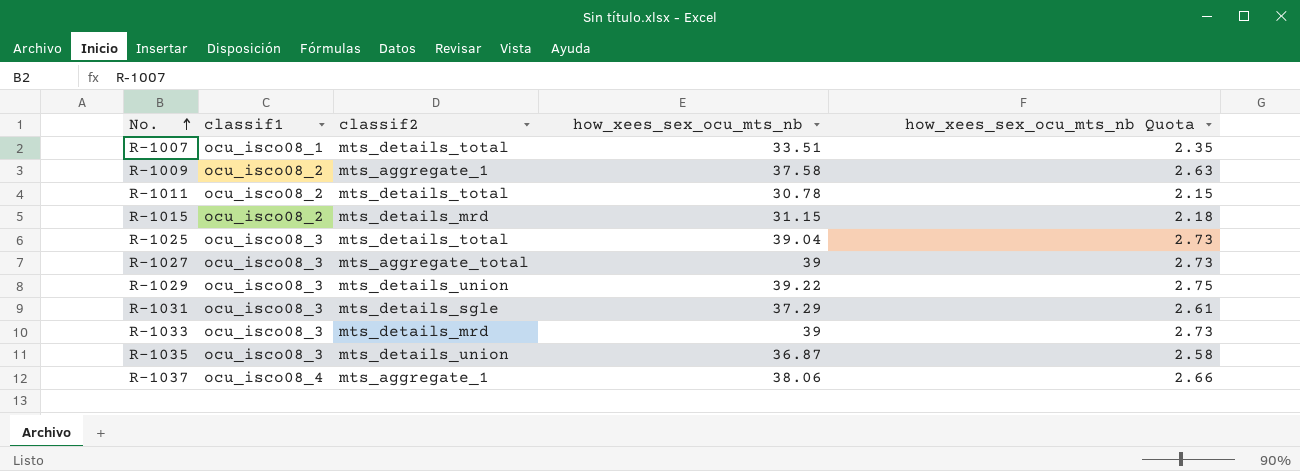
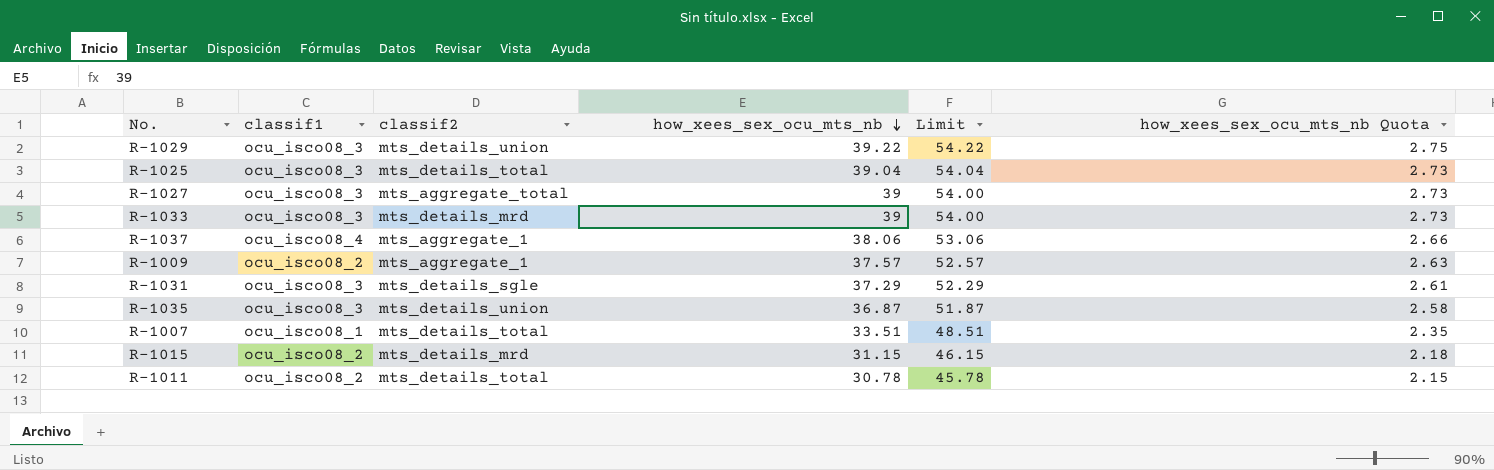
row order: No. ascending -> how_xees_sex_ocu_mts_nb descending
column Limit | formula: none -> [how_xees_sex_ocu_mts_nb] + 15
R-1009 | how_xees_sex_ocu_mts_nb: 37.58 -> 37.57

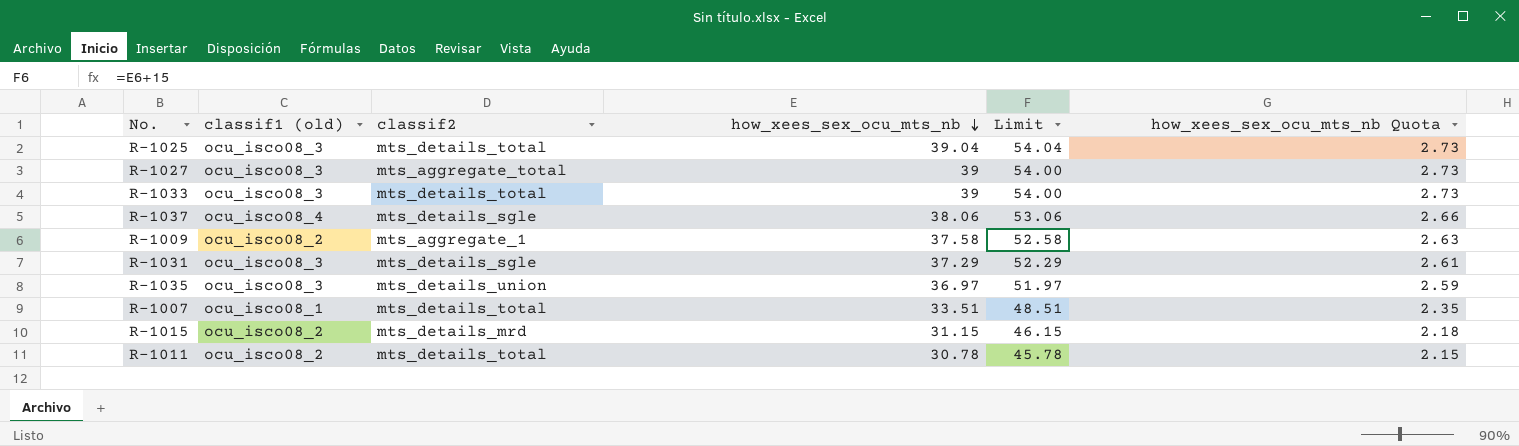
column name: classif1 -> classif1 (old)
row R-1029: ocu_isco08_3 | mts_details_union | 39.22 | 54.22 | 2.75 -> none
R-1033 | classif2: mts_details_mrd -> mts_details_total
R-1037 | classif2: mts_aggregate_1 -> mts_details_sgle
R-1009 | how_xees_sex_ocu_mts_nb: 37.57 -> 37.58
R-1009 | Limit: 52.57 -> 52.58
R-1035 | how_xees_sex_ocu_mts_nb: 36.87 -> 36.97
R-1035 | Limit: 51.87 -> 51.97
R-1035 | how_xees_sex_ocu_mts_nb Quota: 2.58 -> 2.59

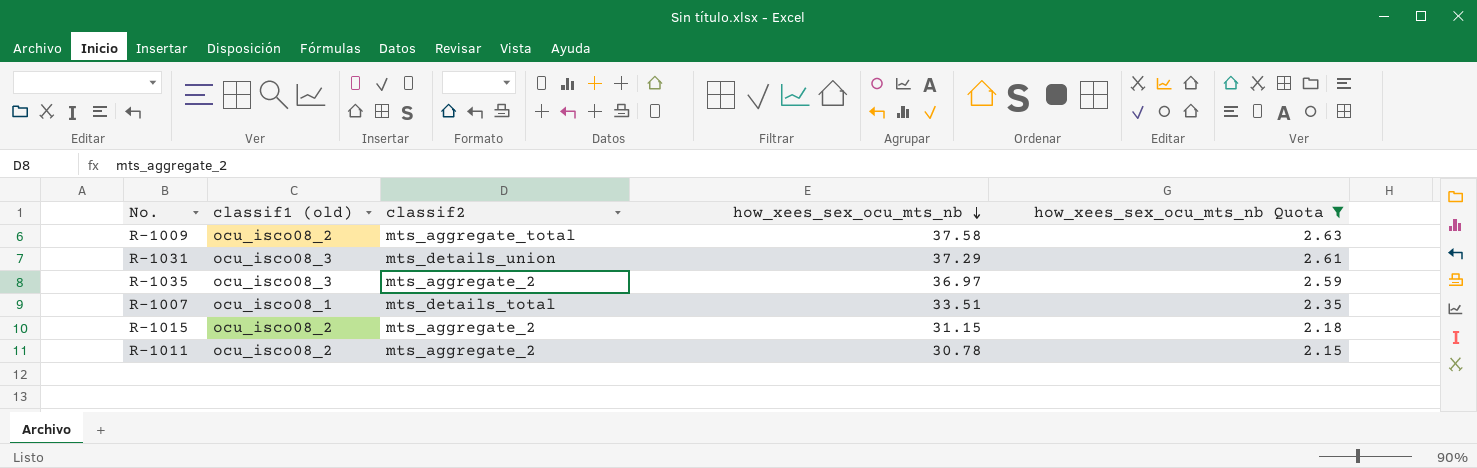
filter: none -> how_xees_sex_ocu_mts_nb Quota <= 2.63
column Limit | formula: [how_xees_sex_ocu_mts_nb] + 15 -> none
R-1009 | classif2: mts_aggregate_1 -> mts_aggregate_total
R-1031 | classif2: mts_details_sgle -> mts_details_union
R-1035 | classif2: mts_details_union -> mts_aggregate_2
R-1015 | classif2: mts_details_mrd -> mts_aggregate_2
R-1011 | classif2: mts_details_total -> mts_aggregate_2

